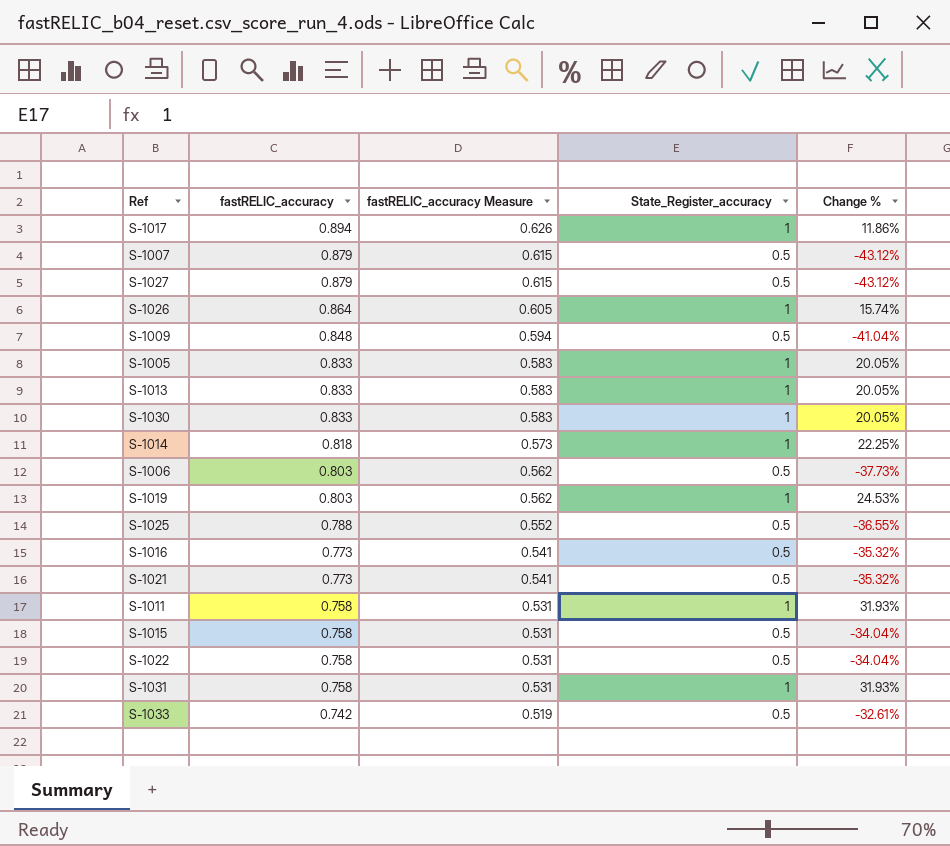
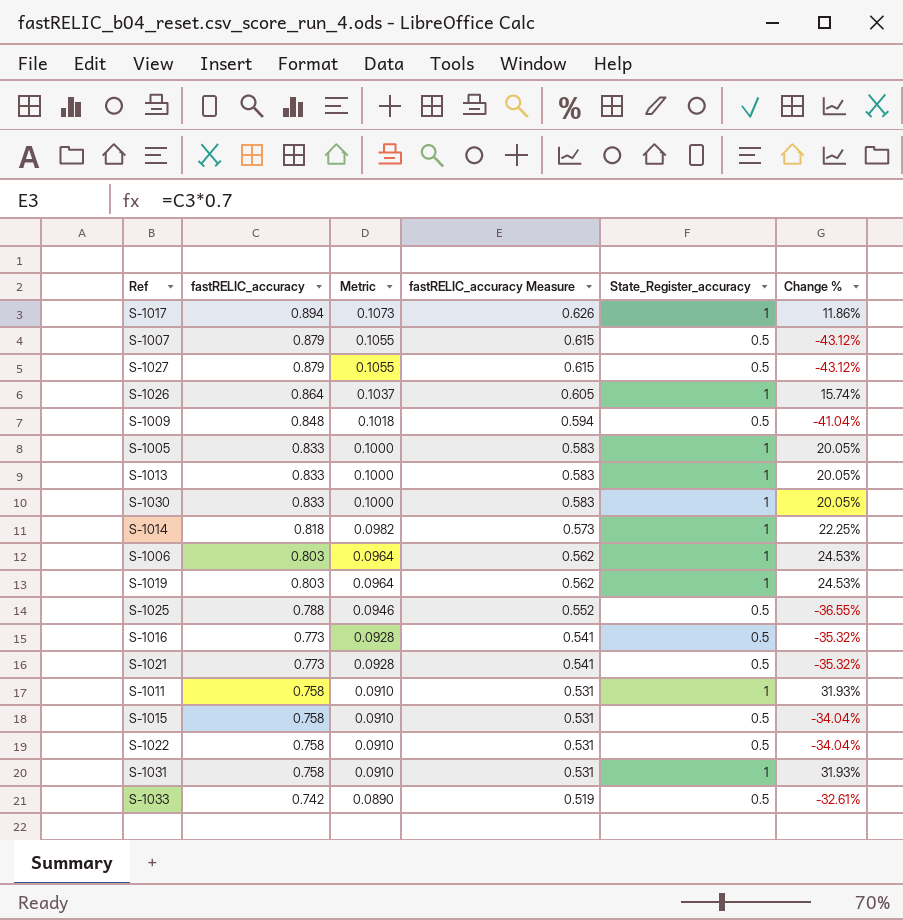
column Metric | formula: none -> [fastRELIC_accuracy] * 0.12
S-1006 | State_Register_accuracy: 0.5 -> 1
S-1006 | Change %: -37.73% -> 24.53%

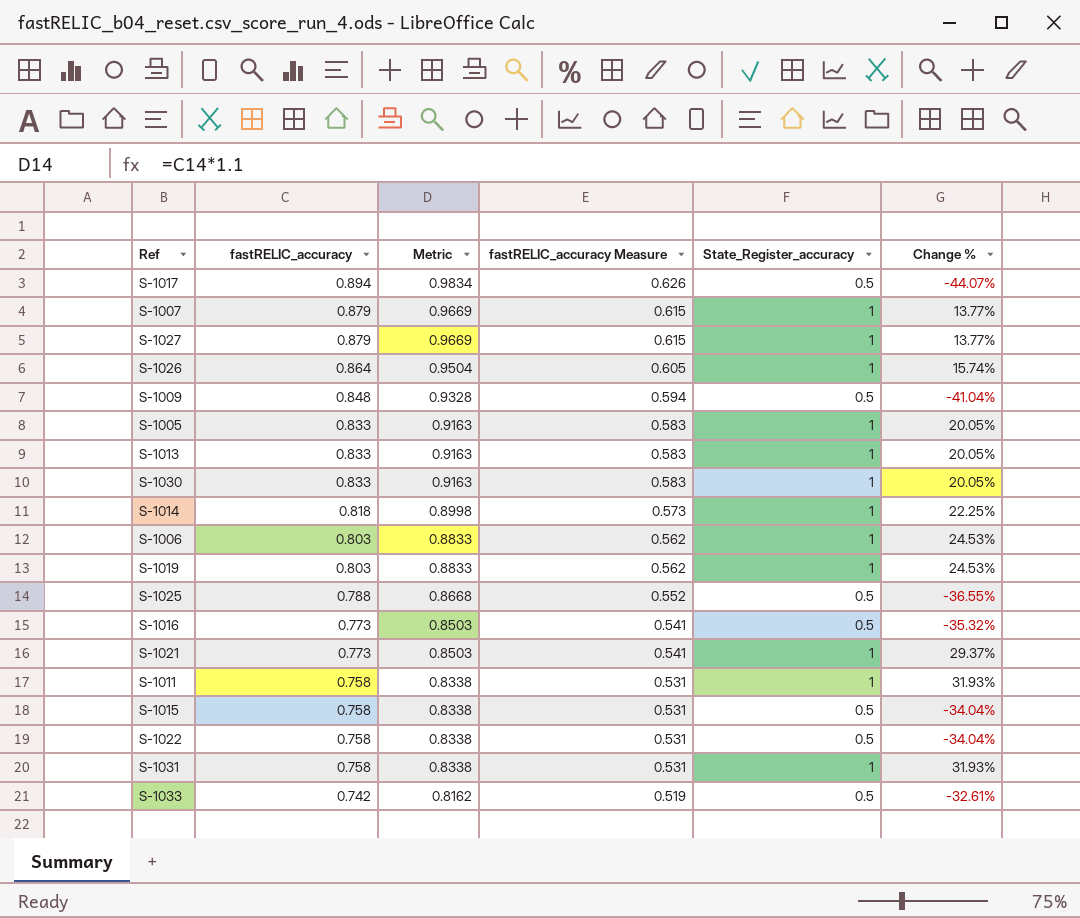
column Metric | formula: [fastRELIC_accuracy] * 0.12 -> [fastRELIC_accuracy] * 1.1
S-1017 | State_Register_accuracy: 1 -> 0.5
S-1017 | Change %: 11.86% -> -44.07%
S-1007 | State_Register_accuracy: 0.5 -> 1
S-1007 | Change %: -43.12% -> 13.77%
S-1027 | State_Register_accuracy: 0.5 -> 1
S-1027 | Change %: -43.12% -> 13.77%
S-1021 | State_Register_accuracy: 0.5 -> 1
S-1021 | Change %: -35.32% -> 29.37%

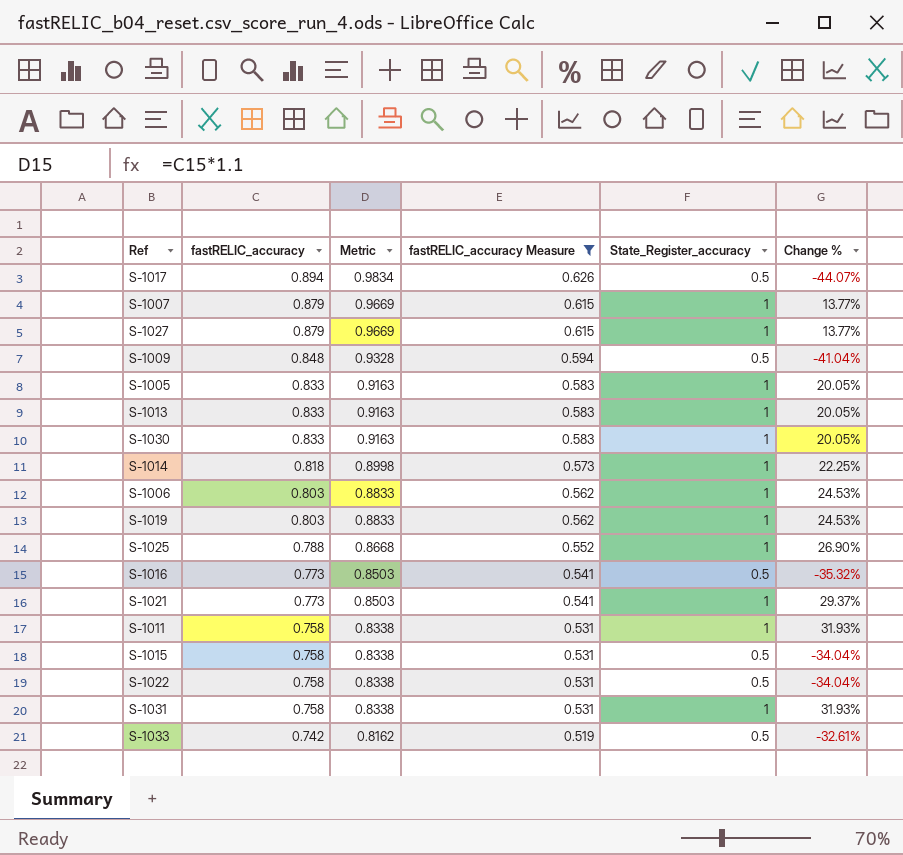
filter: none -> fastRELIC_accuracy Measure != 0.605
S-1025 | State_Register_accuracy: 0.5 -> 1
S-1025 | Change %: -36.55% -> 26.90%

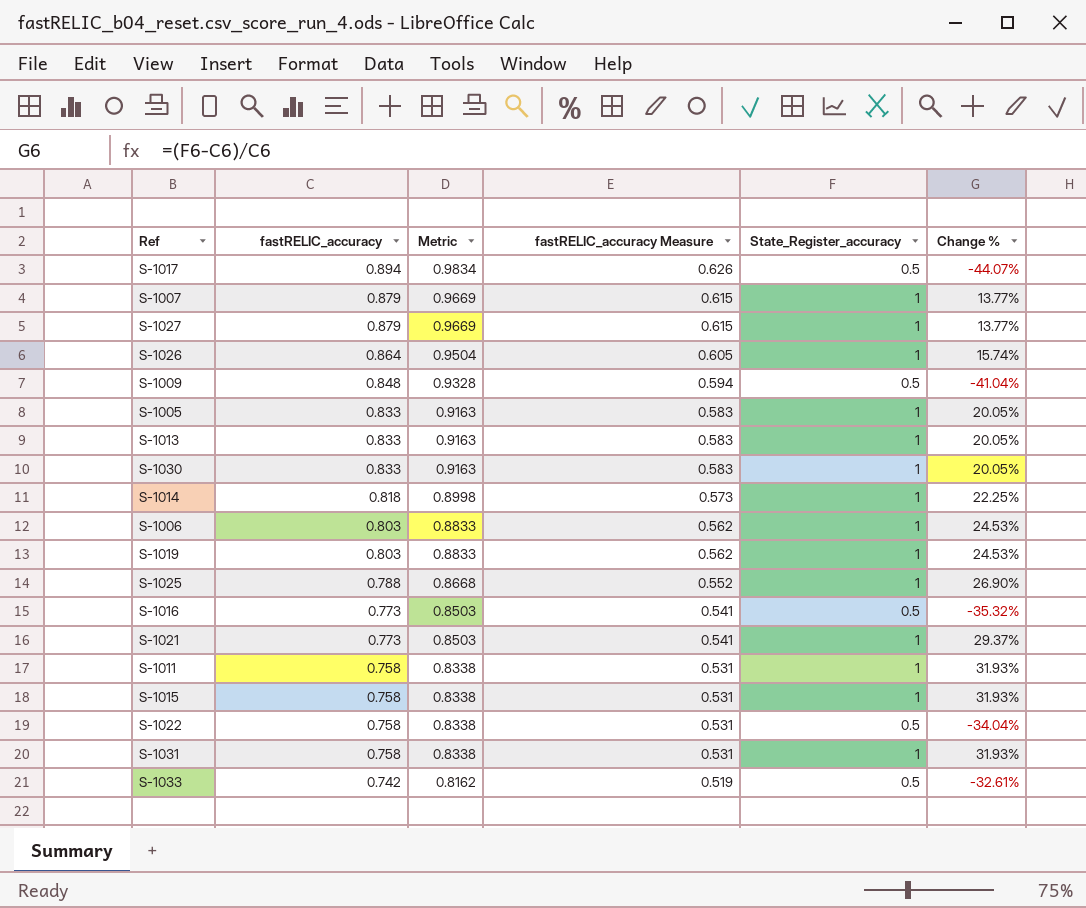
filter: fastRELIC_accuracy Measure != 0.605 -> none
S-1015 | State_Register_accuracy: 0.5 -> 1
S-1015 | Change %: -34.04% -> 31.93%

